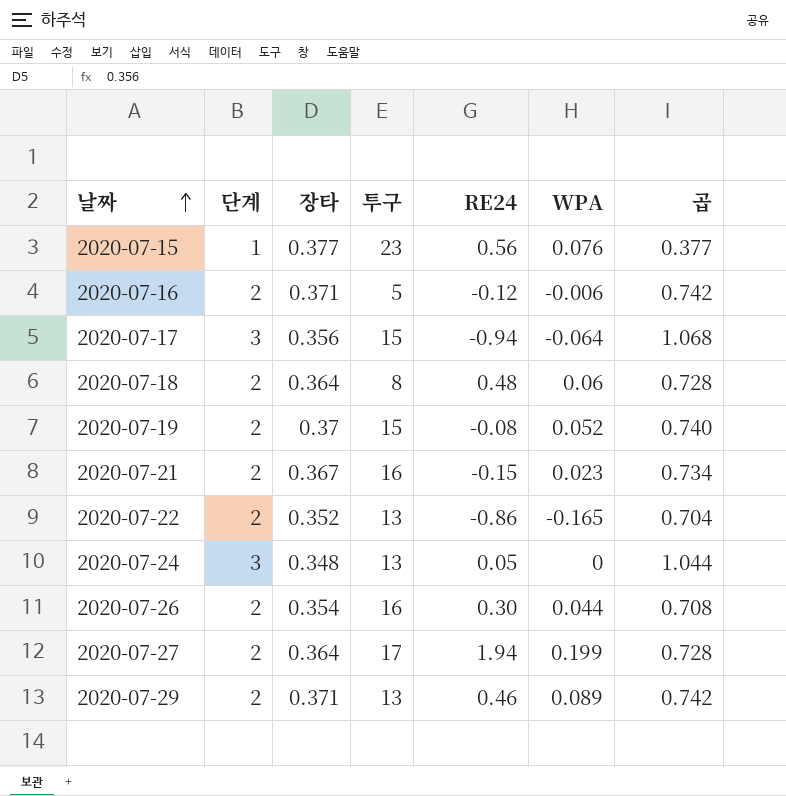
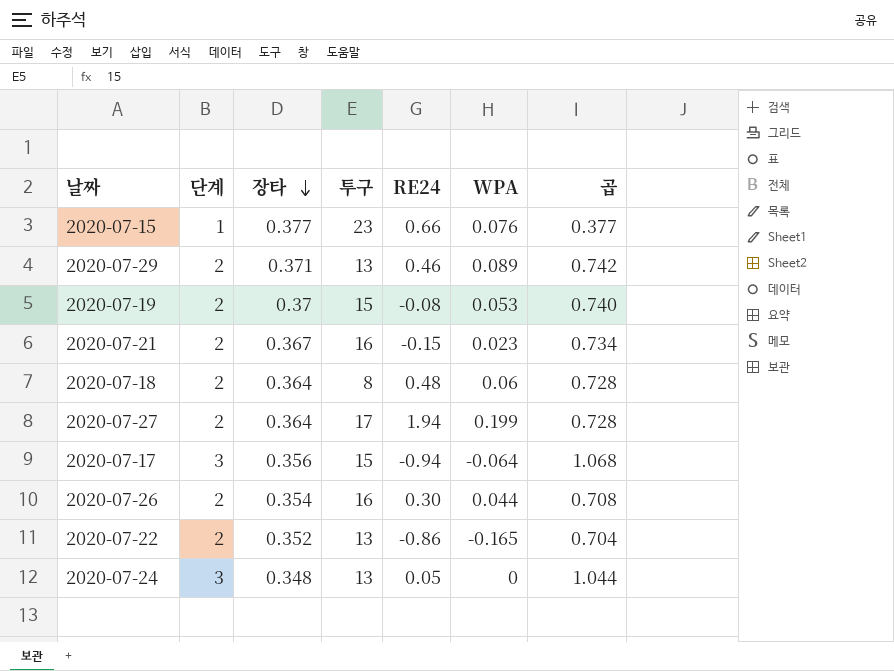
row order: 날짜 ascending -> 장타 descending
row 2020-07-16: 2 | 0.371 | 5 | -0.12 | -0.006 | 0.742 -> none
2020-07-15 | RE24: 0.56 -> 0.66
2020-07-19 | WPA: 0.052 -> 0.053

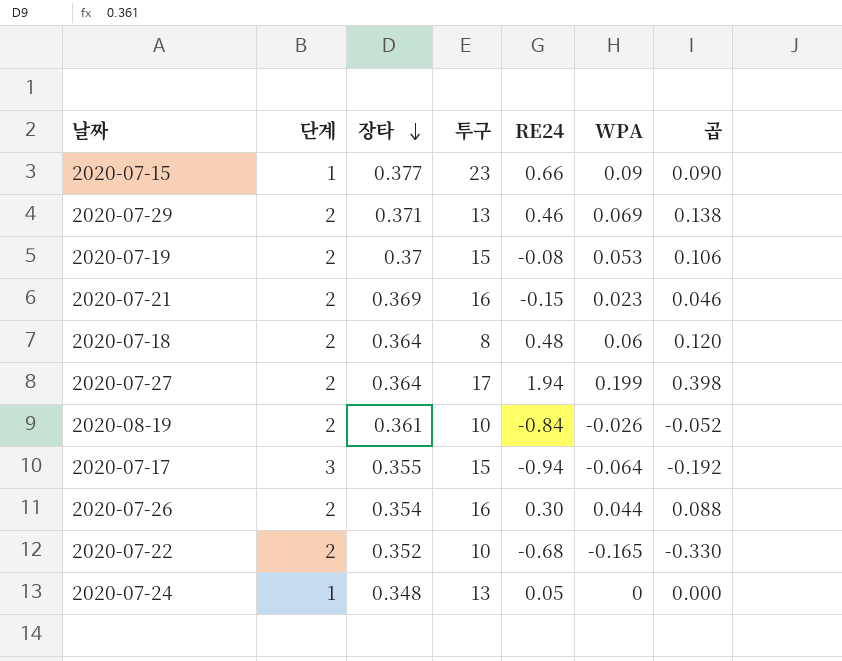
column 곱 | formula: [단계] * [장타] -> [단계] * [WPA]
2020-07-15 | WPA: 0.076 -> 0.09
2020-07-29 | WPA: 0.089 -> 0.069
2020-07-21 | 장타: 0.367 -> 0.369
row 2020-08-19: none -> 2 | 0.361 | 10 | -0.84 | -0.026 | -0.052
2020-07-17 | 장타: 0.356 -> 0.355
2020-07-22 | 투구: 13 -> 10
2020-07-22 | RE24: -0.86 -> -0.68
2020-07-24 | 단계: 3 -> 1

